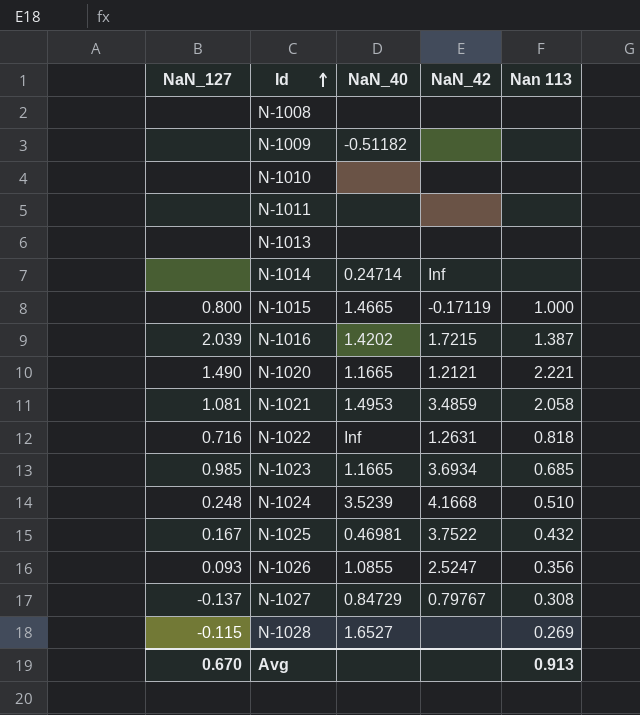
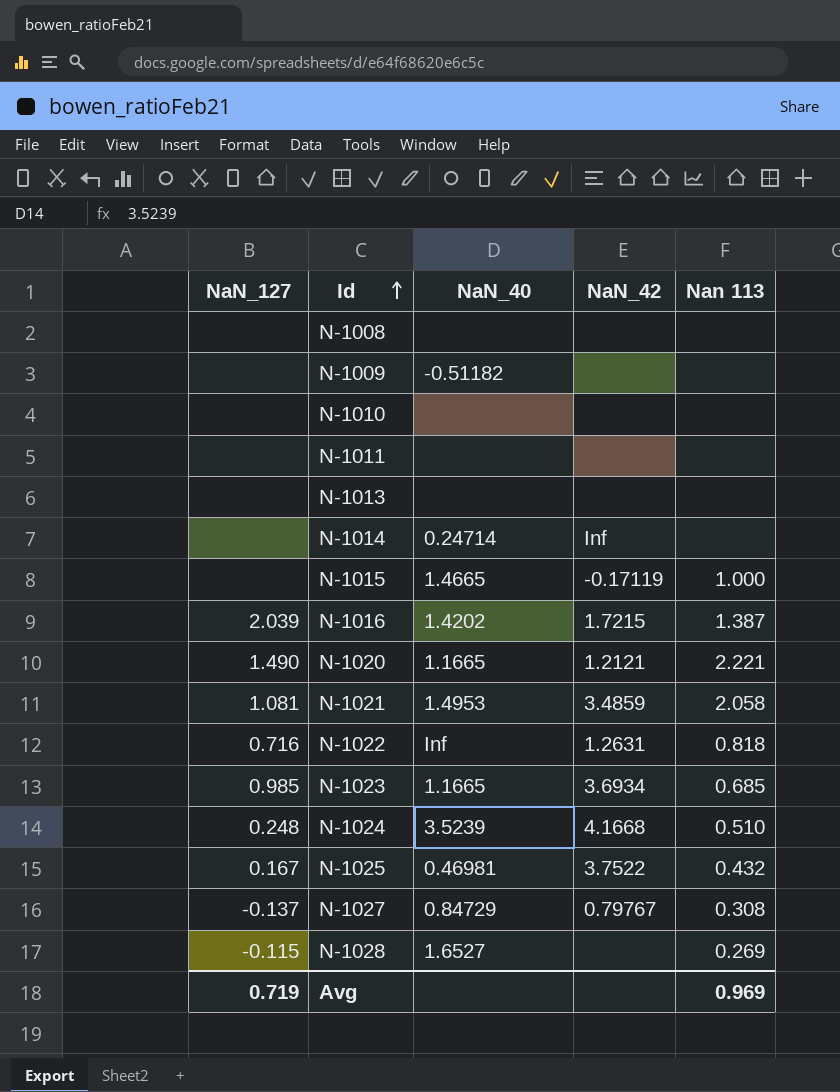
row N-1026: 0.093 | 1.0855 | 2.5247 | 0.356 -> none
N-1015 | NaN_127: 0.800 -> none
Avg | NaN_127: 0.670 -> 0.719
Avg | Nan 113: 0.913 -> 0.969

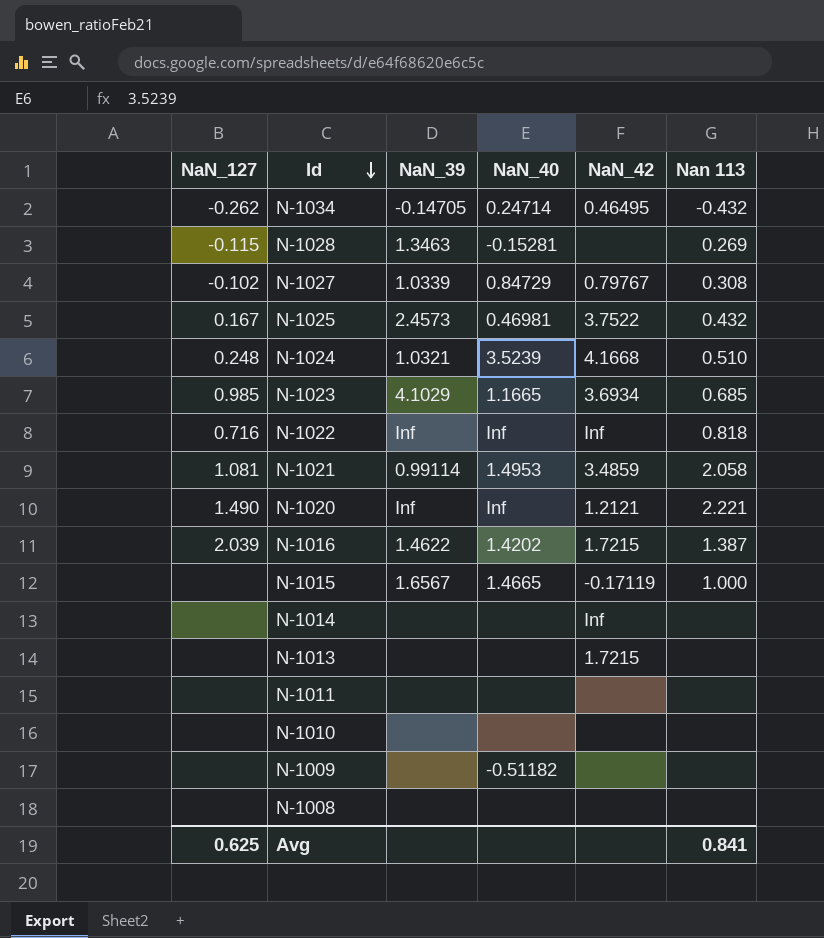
row order: Id ascending -> Id descending
column NaN_39 | position: none -> 3
row N-1034: none -> -0.262 | -0.14705 | 0.24714 | 0.46495 | -0.432
N-1028 | NaN_40: 1.6527 -> -0.15281
N-1027 | NaN_127: -0.137 -> -0.102
N-1022 | NaN_42: 1.2631 -> Inf
N-1020 | NaN_40: 1.1665 -> Inf
N-1014 | NaN_40: 0.24714 -> none
N-1013 | NaN_42: none -> 1.7215
Avg | NaN_127: 0.719 -> 0.625
Avg | Nan 113: 0.969 -> 0.841

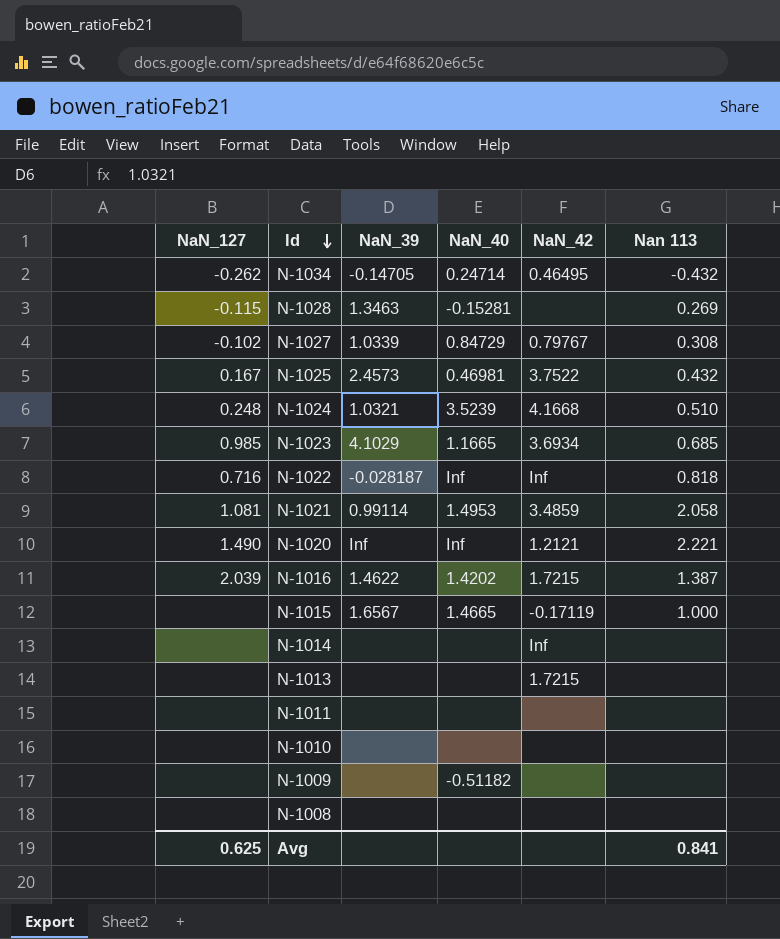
N-1022 | NaN_39: Inf -> -0.028187

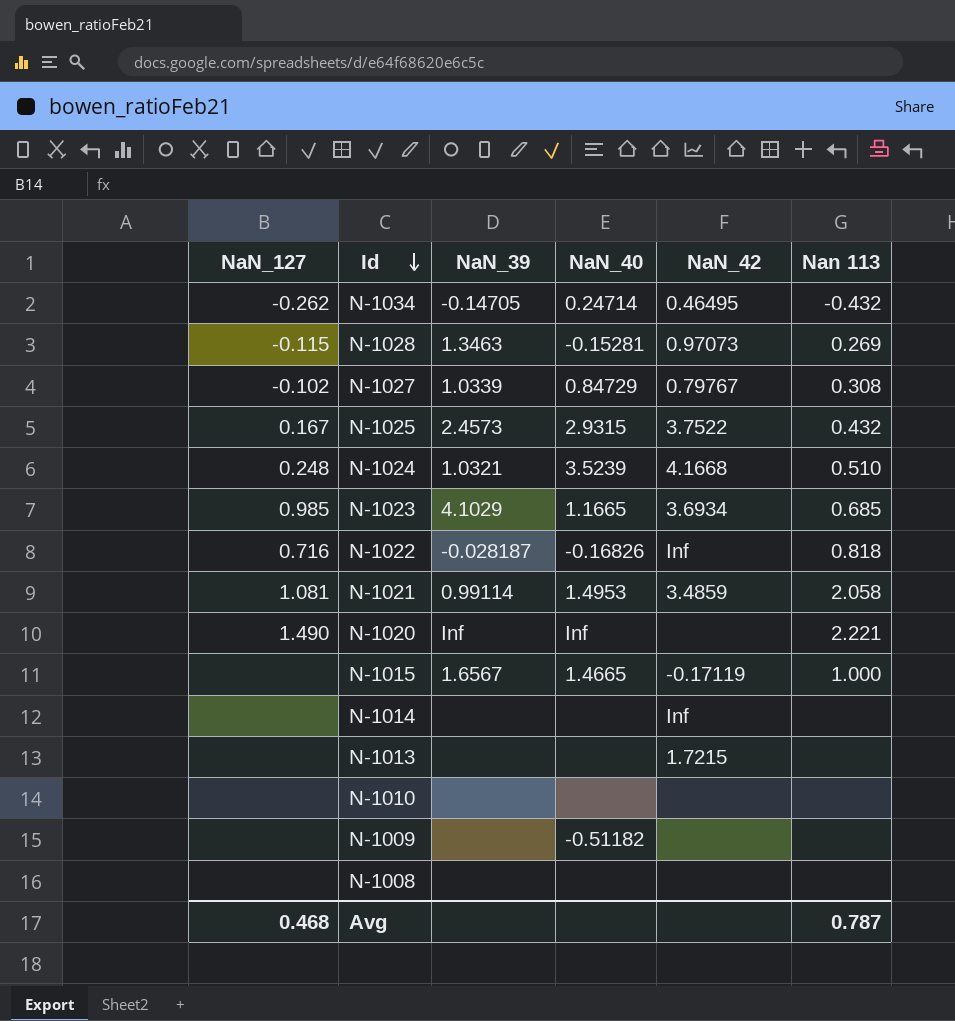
row N-1016: 2.039 | 1.4622 | 1.4202 | 1.7215 | 1.387 -> none
row N-1011: none | none | none | none | none -> none
N-1028 | NaN_42: none -> 0.97073
N-1025 | NaN_40: 0.46981 -> 2.9315
N-1022 | NaN_40: Inf -> -0.16826
N-1020 | NaN_42: 1.2121 -> none
Avg | NaN_127: 0.625 -> 0.468
Avg | Nan 113: 0.841 -> 0.787

